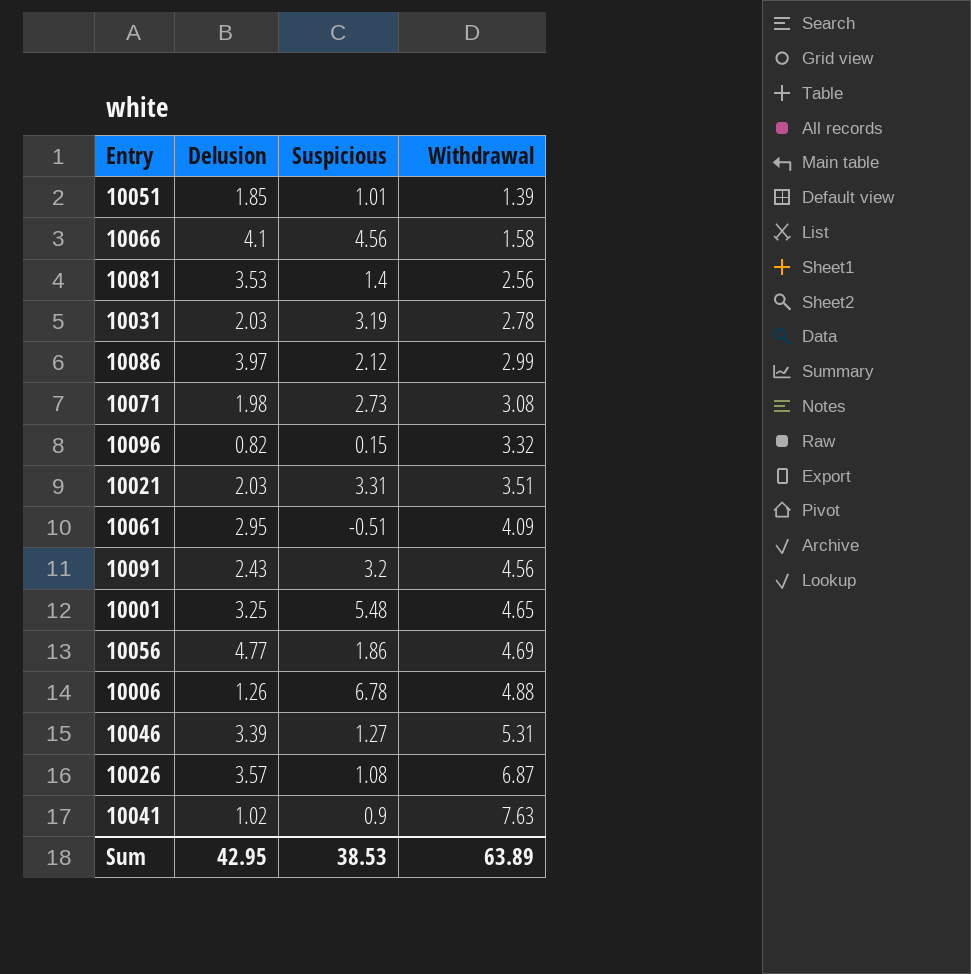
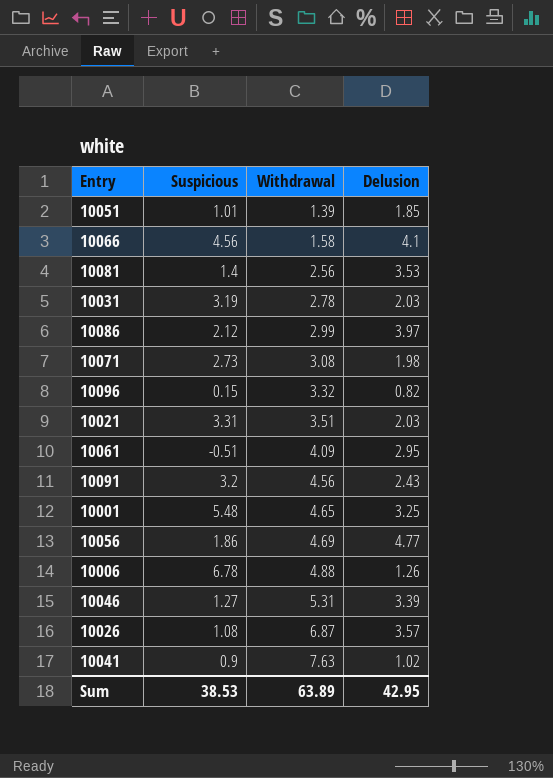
column Delusion | position: 2 -> 4

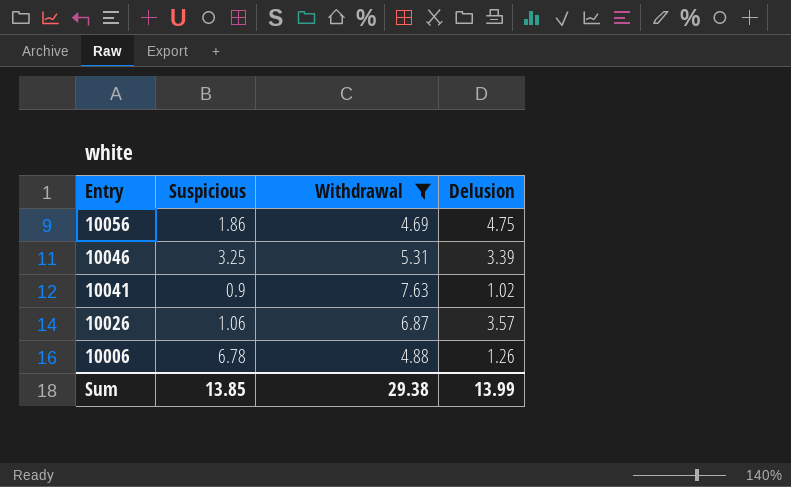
filter: none -> Withdrawal >= 4.69
row order: Withdrawal ascending -> Entry descending
10056 | Delusion: 4.77 -> 4.75
10046 | Suspicious: 1.27 -> 3.25
10026 | Suspicious: 1.08 -> 1.06
Sum | Suspicious: 38.53 -> 13.85
Sum | Withdrawal: 63.89 -> 29.38
Sum | Delusion: 42.95 -> 13.99

